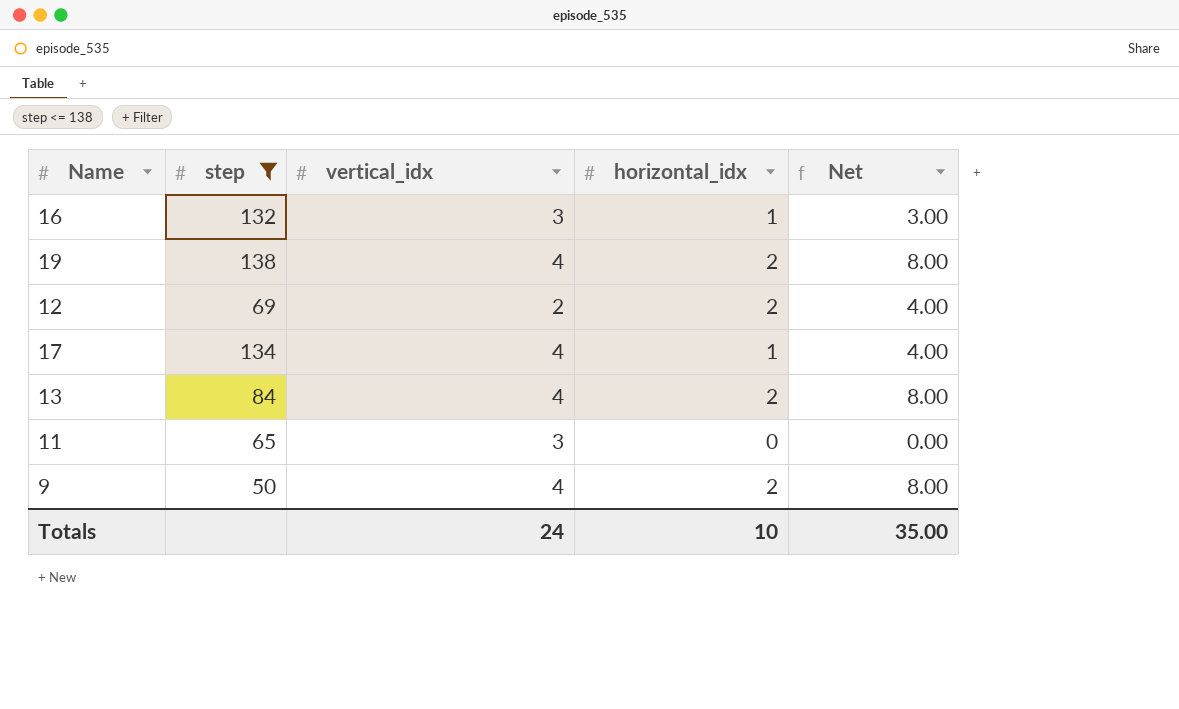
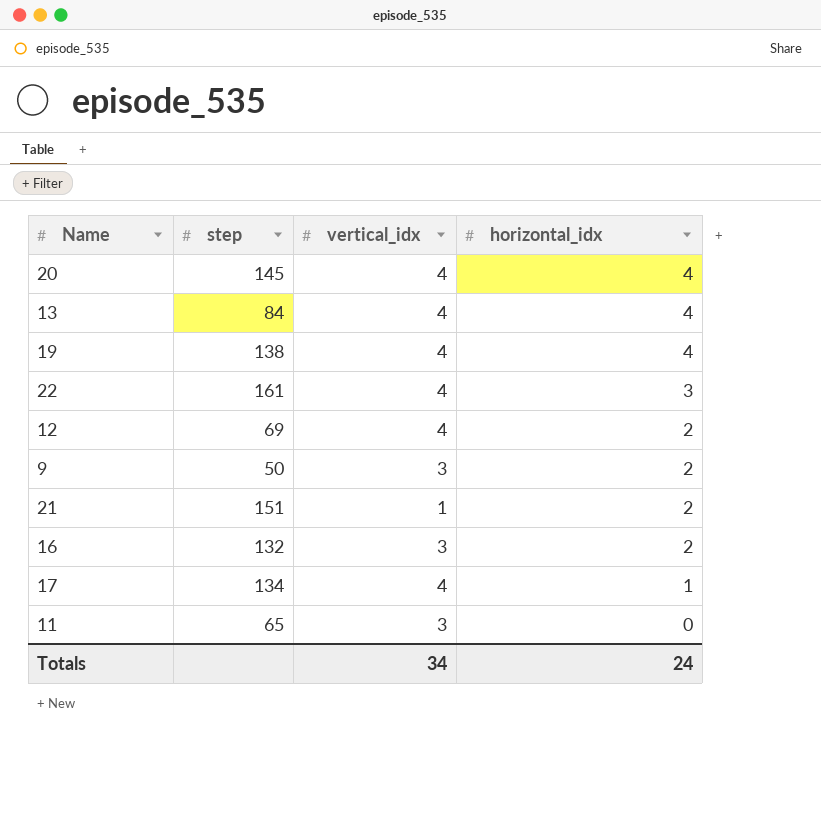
filter: step <= 138 -> none
row order: none -> horizontal_idx descending
column Net | formula: [vertical_idx] * [horizontal_idx] -> none
13 | horizontal_idx: 2 -> 4
19 | horizontal_idx: 2 -> 4
12 | vertical_idx: 2 -> 4
9 | vertical_idx: 4 -> 3
16 | horizontal_idx: 1 -> 2
Totals | vertical_idx: 24 -> 34
Totals | horizontal_idx: 10 -> 24

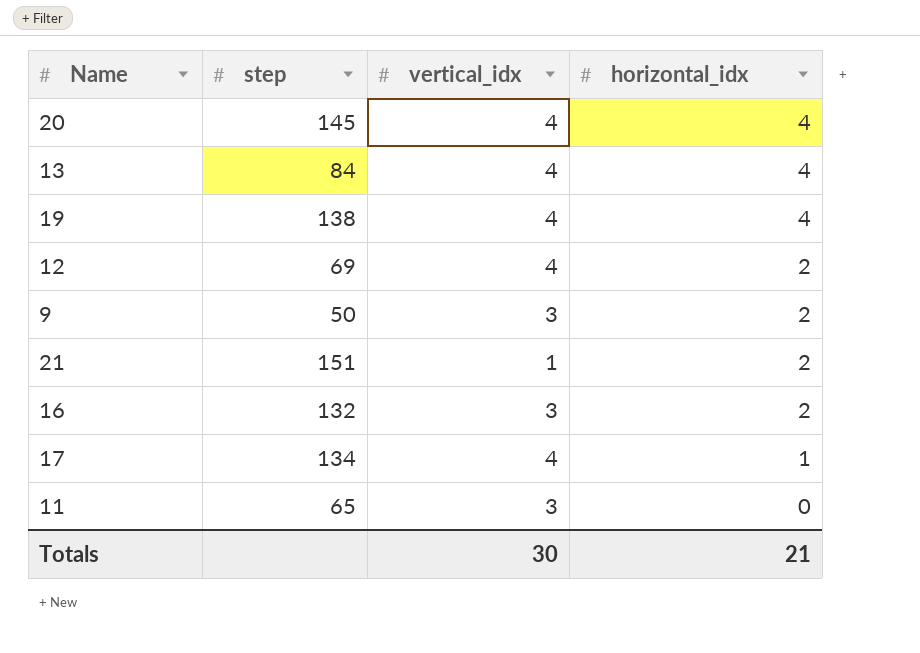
row 22: 161 | 4 | 3 -> none
Totals | vertical_idx: 34 -> 30
Totals | horizontal_idx: 24 -> 21

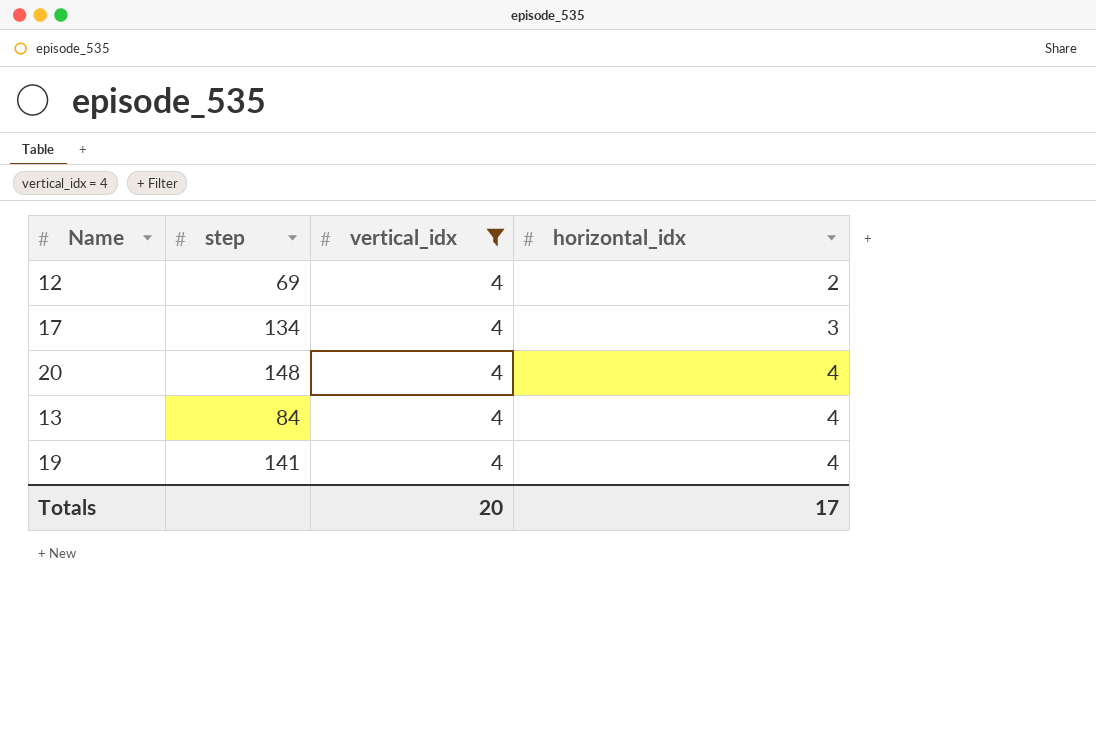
filter: none -> vertical_idx = 4
row order: horizontal_idx descending -> horizontal_idx ascending
17 | horizontal_idx: 1 -> 3
20 | step: 145 -> 148
19 | step: 138 -> 141
Totals | vertical_idx: 30 -> 20
Totals | horizontal_idx: 21 -> 17

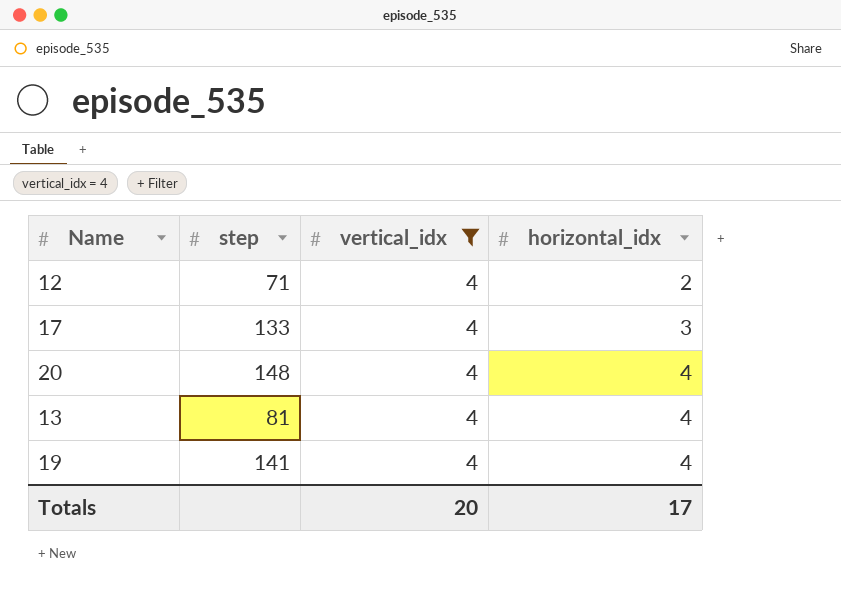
12 | step: 69 -> 71
17 | step: 134 -> 133
13 | step: 84 -> 81

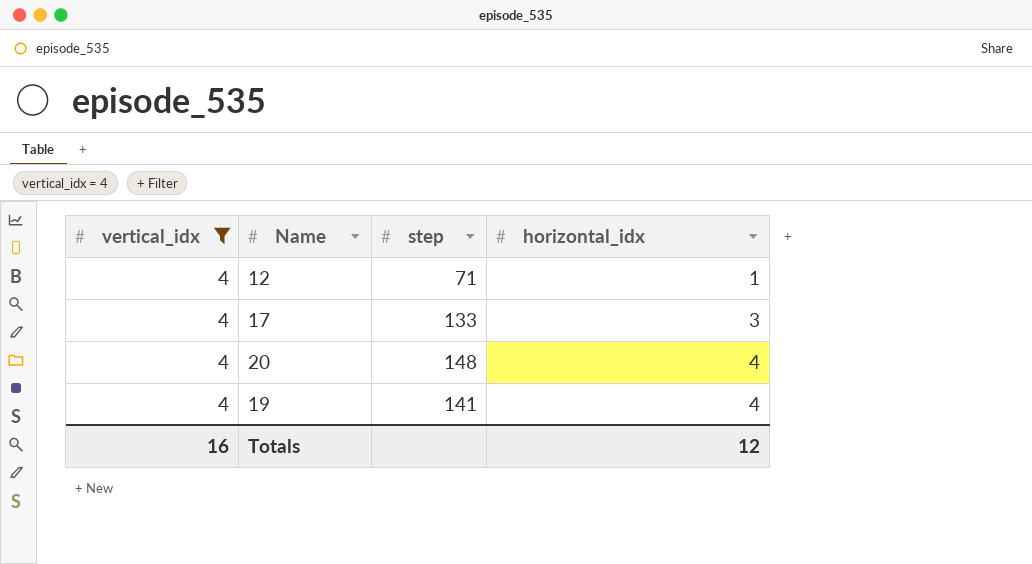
column vertical_idx | position: 3 -> 1
row 13: 81 | 4 | 4 -> none
12 | horizontal_idx: 2 -> 1
Totals | vertical_idx: 20 -> 16
Totals | horizontal_idx: 17 -> 12

